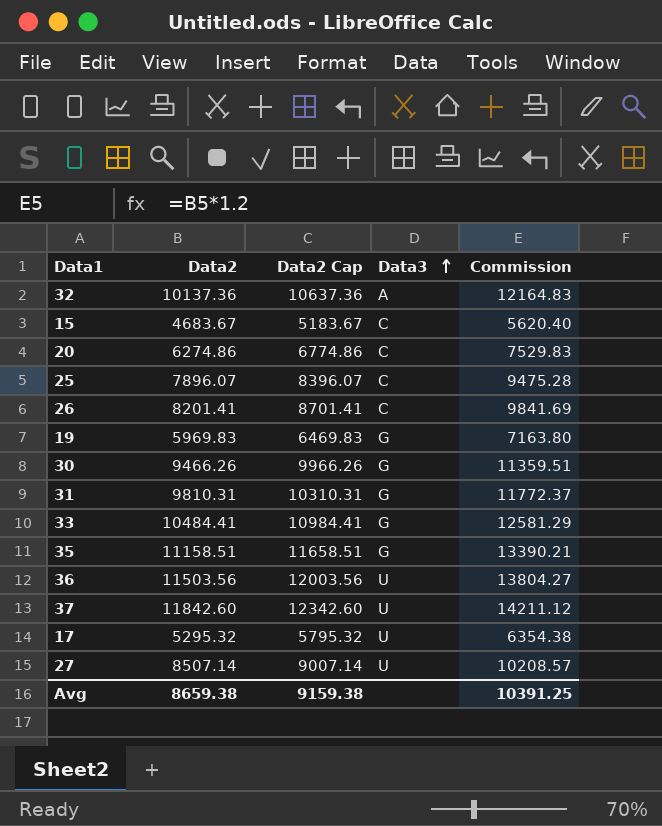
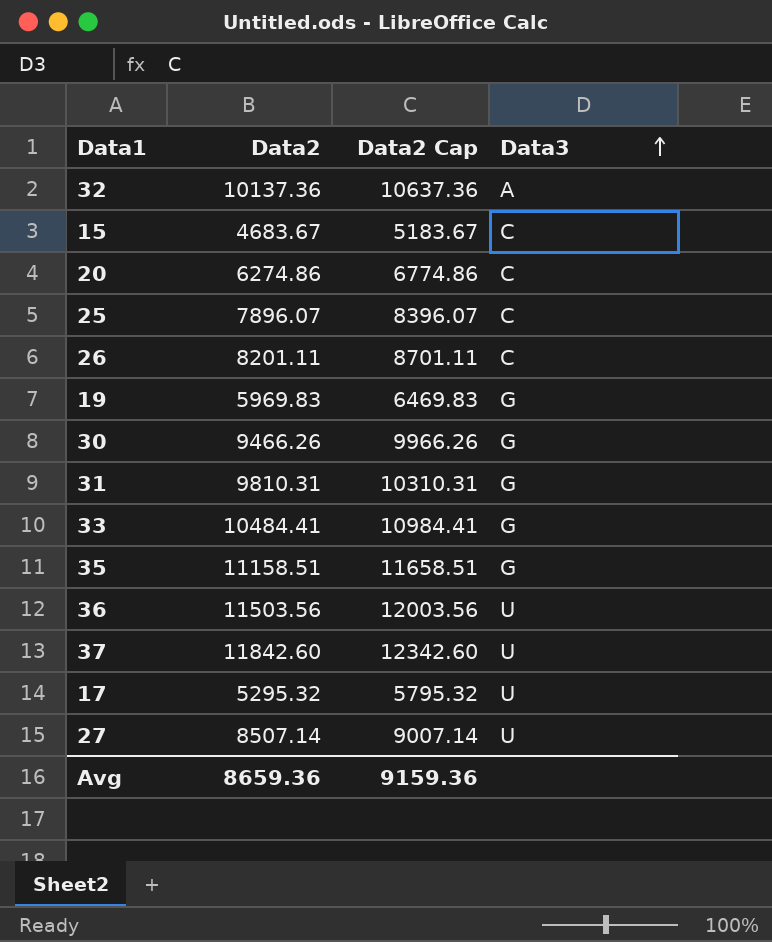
column Commission | formula: [Data2] * 1.2 -> none
26 | Data2: 8201.41 -> 8201.11
26 | Data2 Cap: 8701.41 -> 8701.11
Avg | Data2: 8659.38 -> 8659.36
Avg | Data2 Cap: 9159.38 -> 9159.36

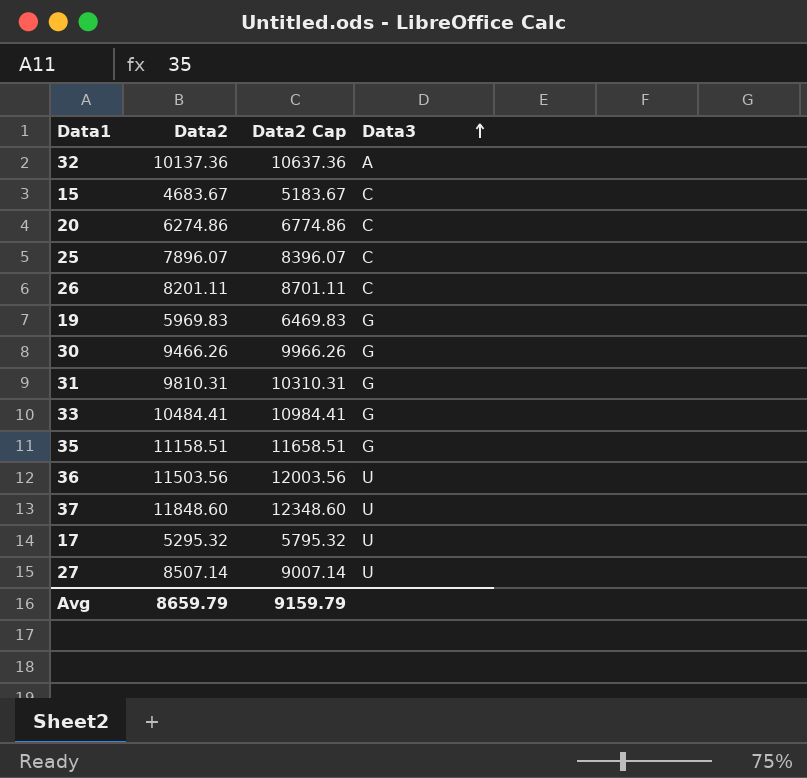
37 | Data2: 11842.60 -> 11848.60
37 | Data2 Cap: 12342.60 -> 12348.60
Avg | Data2: 8659.36 -> 8659.79
Avg | Data2 Cap: 9159.36 -> 9159.79

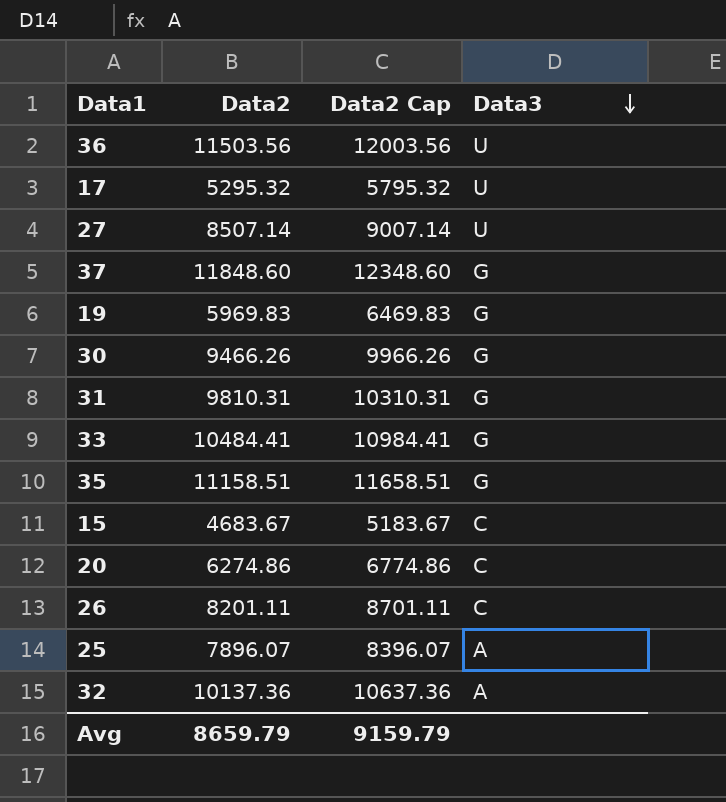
row order: Data3 ascending -> Data3 descending
37 | Data3: U -> G
25 | Data3: C -> A

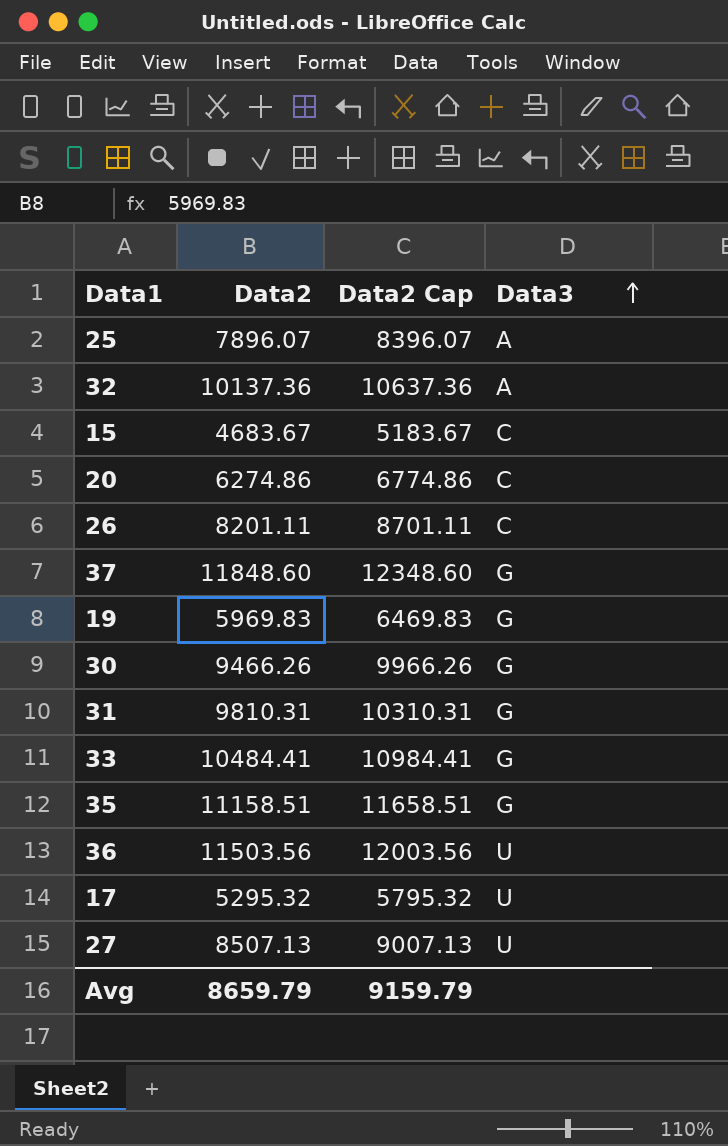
row order: Data3 descending -> Data3 ascending
27 | Data2: 8507.14 -> 8507.13
27 | Data2 Cap: 9007.14 -> 9007.13

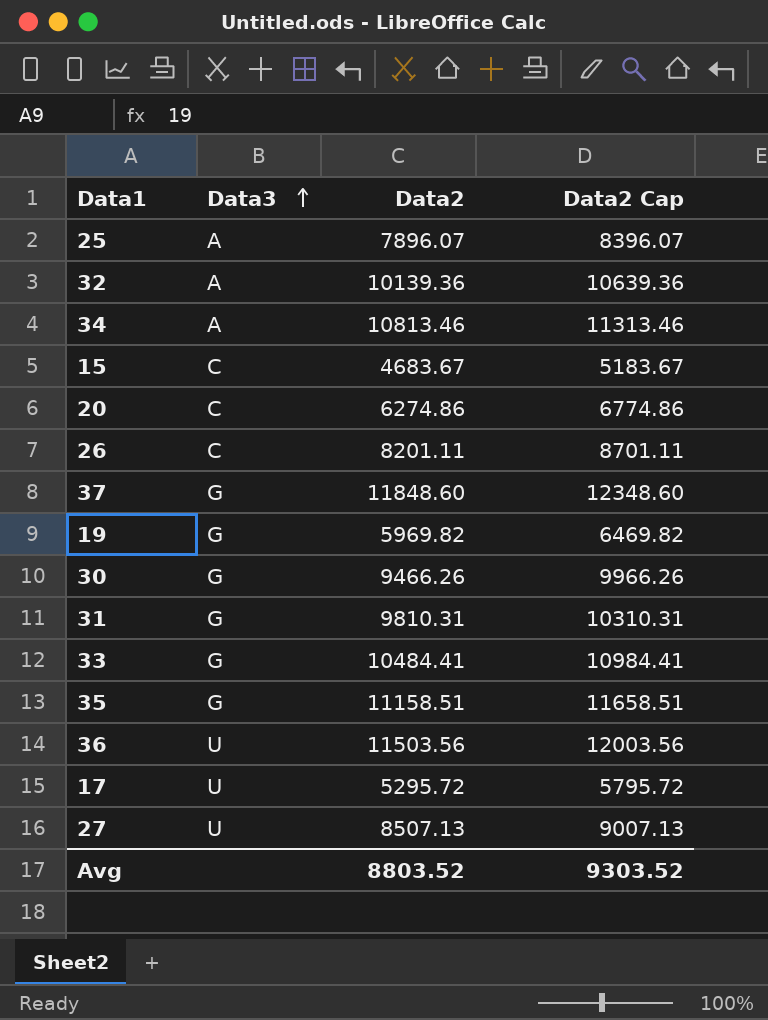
column Data3 | position: 4 -> 2
32 | Data2: 10137.36 -> 10139.36
32 | Data2 Cap: 10637.36 -> 10639.36
row 34: none -> A | 10813.46 | 11313.46
19 | Data2: 5969.83 -> 5969.82
19 | Data2 Cap: 6469.83 -> 6469.82
17 | Data2: 5295.32 -> 5295.72
17 | Data2 Cap: 5795.32 -> 5795.72
Avg | Data2: 8659.79 -> 8803.52
Avg | Data2 Cap: 9159.79 -> 9303.52

